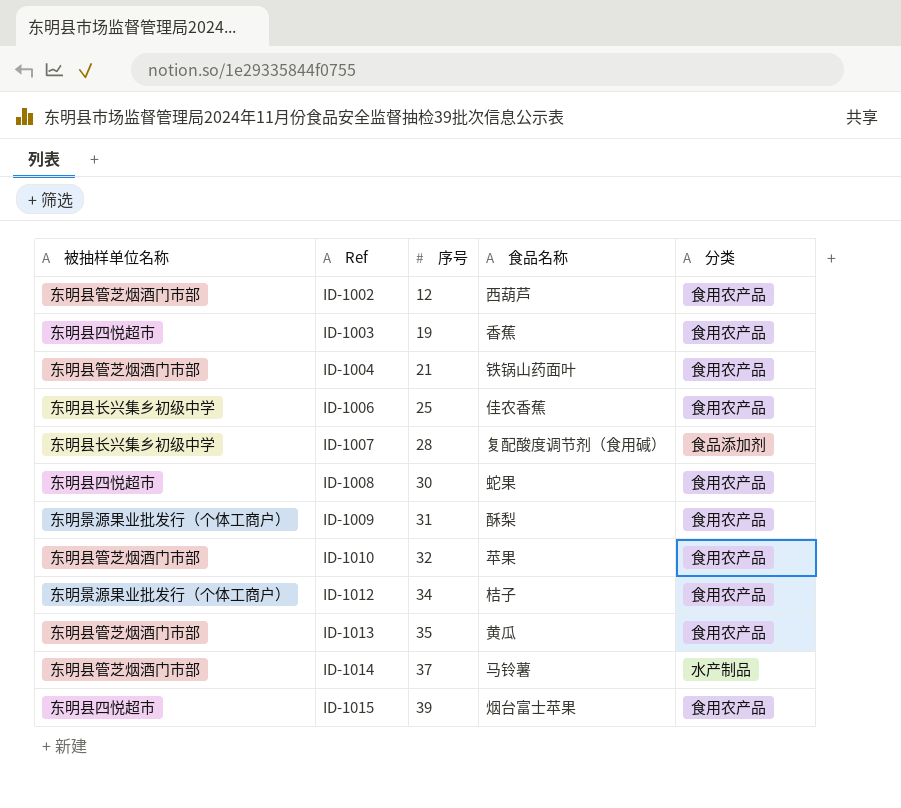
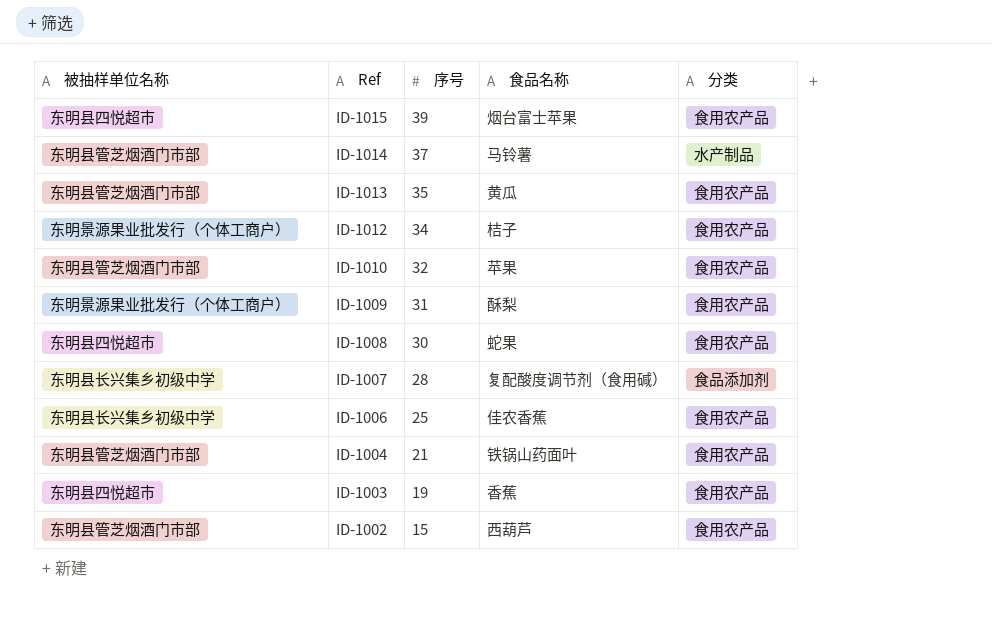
row order: Ref ascending -> Ref descending
ID-1002 | 序号: 12 -> 15

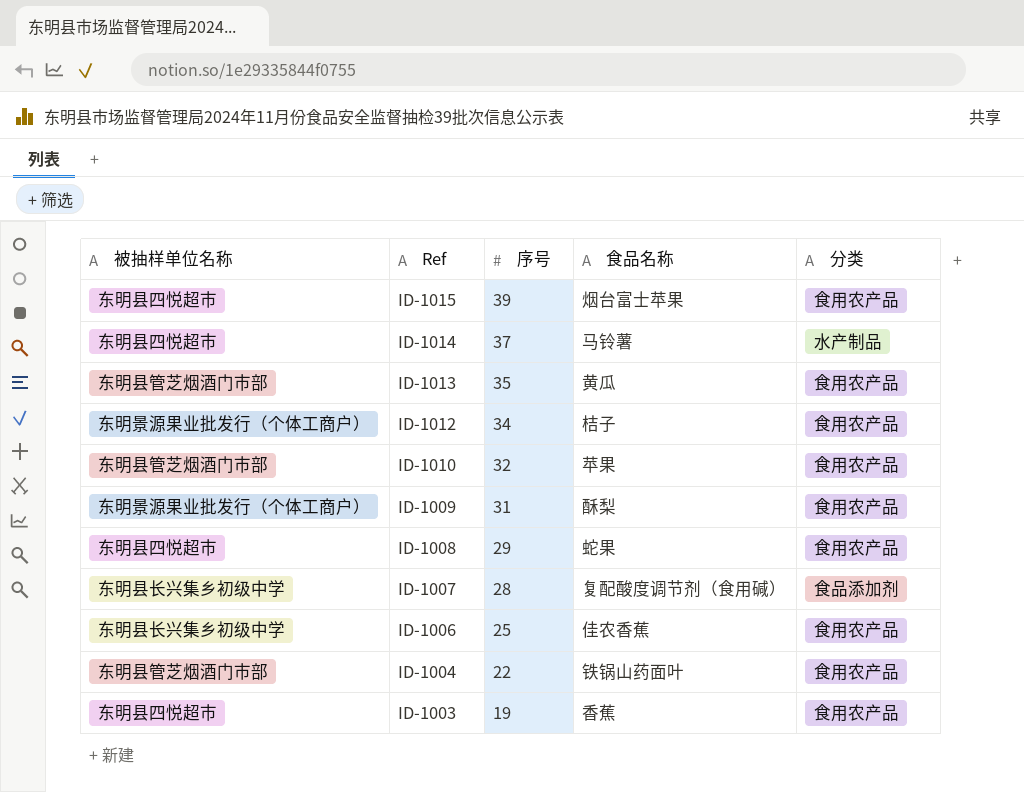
row ID-1002: 东明县管芝烟酒门市部 | 15 | 西葫芦 | 食用农产品 -> none
ID-1014 | 被抽样单位名称: 东明县管芝烟酒门市部 -> 东明县四悦超市
ID-1008 | 序号: 30 -> 29
ID-1004 | 序号: 21 -> 22

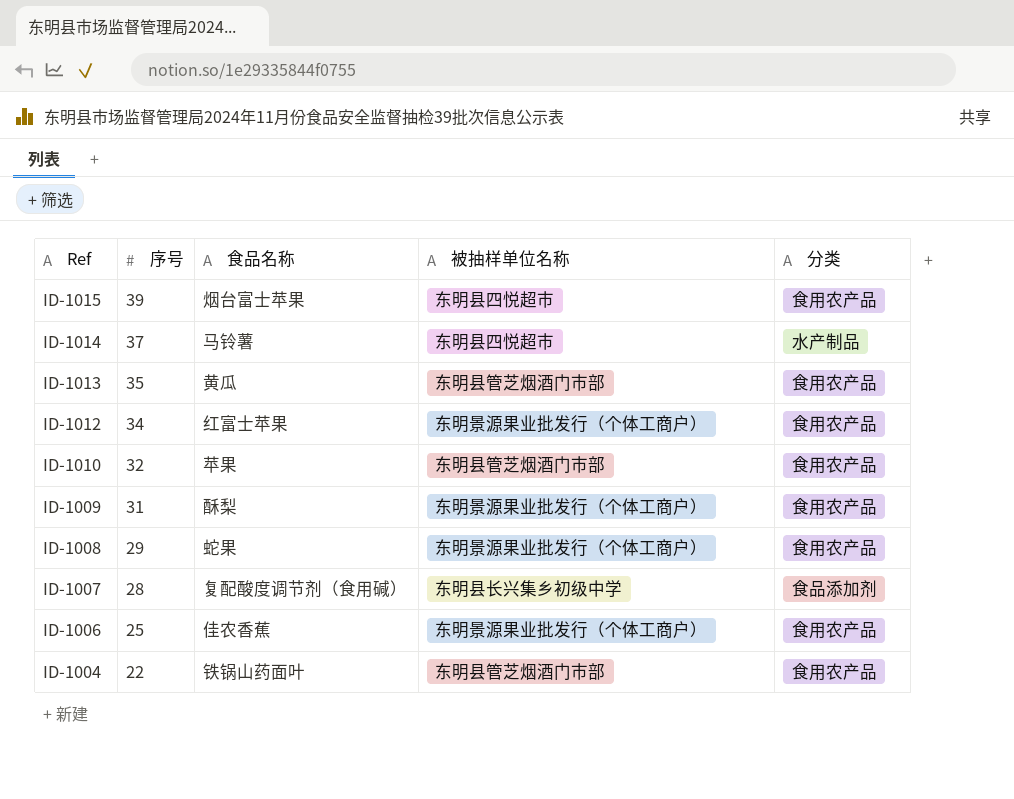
column 被抽样单位名称 | position: 1 -> 4
row ID-1003: 东明县四悦超市 | 19 | 香蕉 | 食用农产品 -> none
ID-1012 | 食品名称: 桔子 -> 红富士苹果
ID-1008 | 被抽样单位名称: 东明县四悦超市 -> 东明景源果业批发行（个体工商户）
ID-1006 | 被抽样单位名称: 东明县长兴集乡初级中学 -> 东明景源果业批发行（个体工商户）

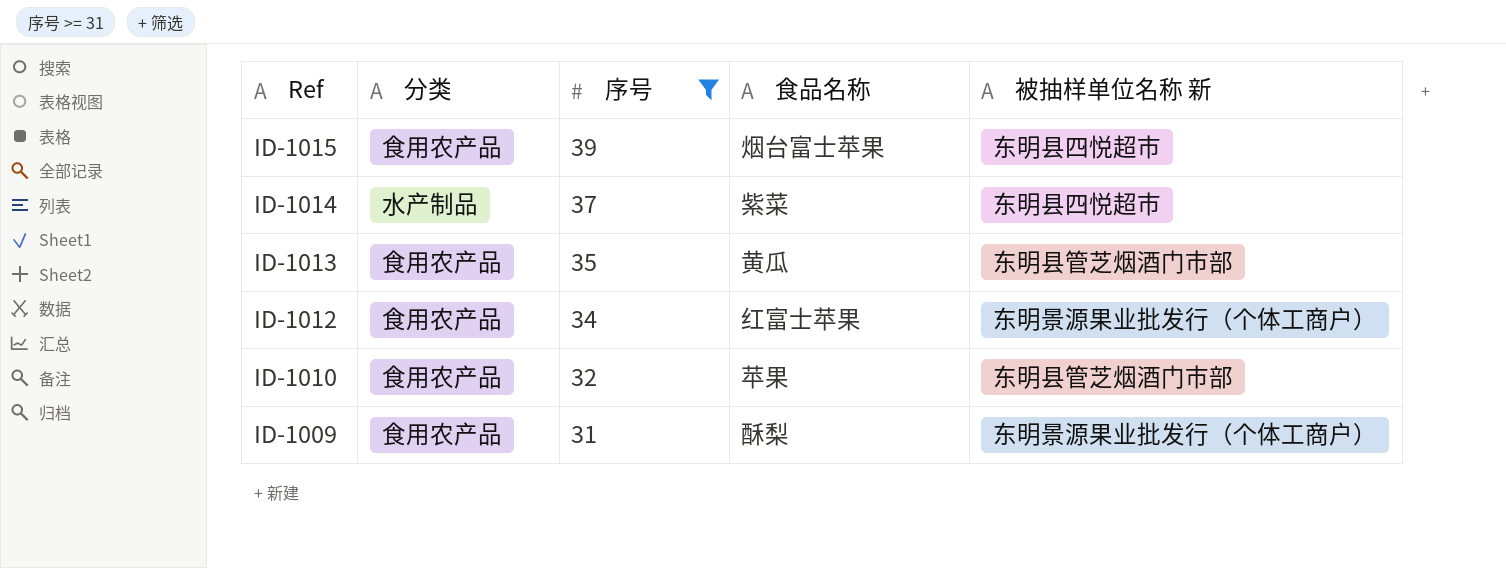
filter: none -> 序号 >= 31
column 分类 | position: 5 -> 2
column name: 被抽样单位名称 -> 被抽样单位名称 新
ID-1014 | 食品名称: 马铃薯 -> 紫菜

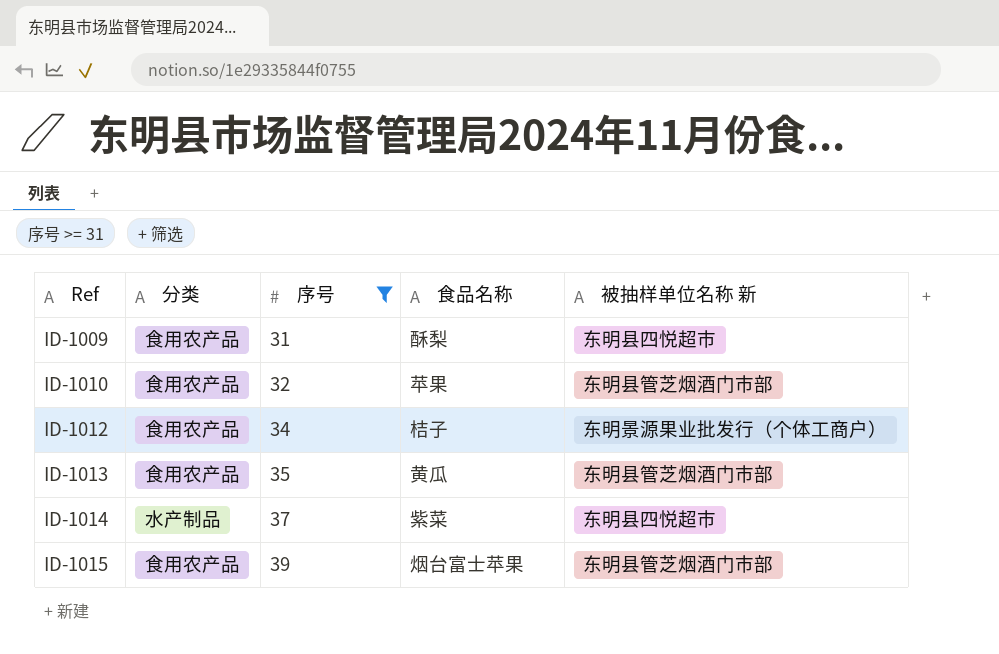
row order: Ref descending -> Ref ascending
ID-1009 | 被抽样单位名称 新: 东明景源果业批发行（个体工商户） -> 东明县四悦超市
ID-1012 | 食品名称: 红富士苹果 -> 桔子
ID-1015 | 被抽样单位名称 新: 东明县四悦超市 -> 东明县管芝烟酒门市部

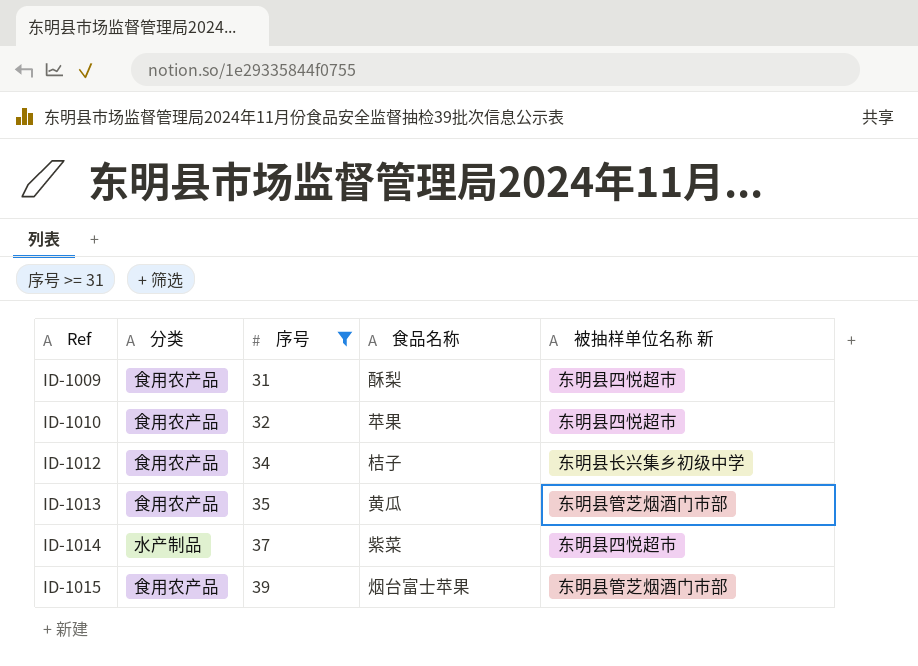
ID-1010 | 被抽样单位名称 新: 东明县管芝烟酒门市部 -> 东明县四悦超市
ID-1012 | 被抽样单位名称 新: 东明景源果业批发行（个体工商户） -> 东明县长兴集乡初级中学

